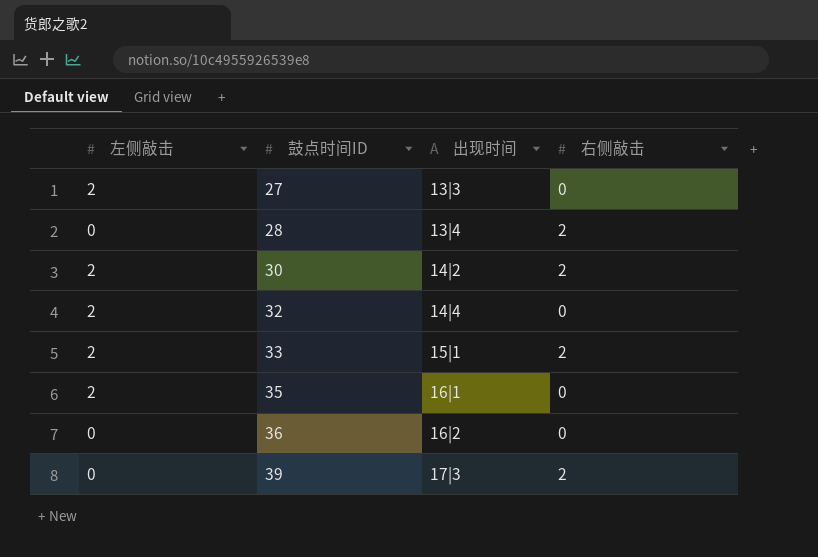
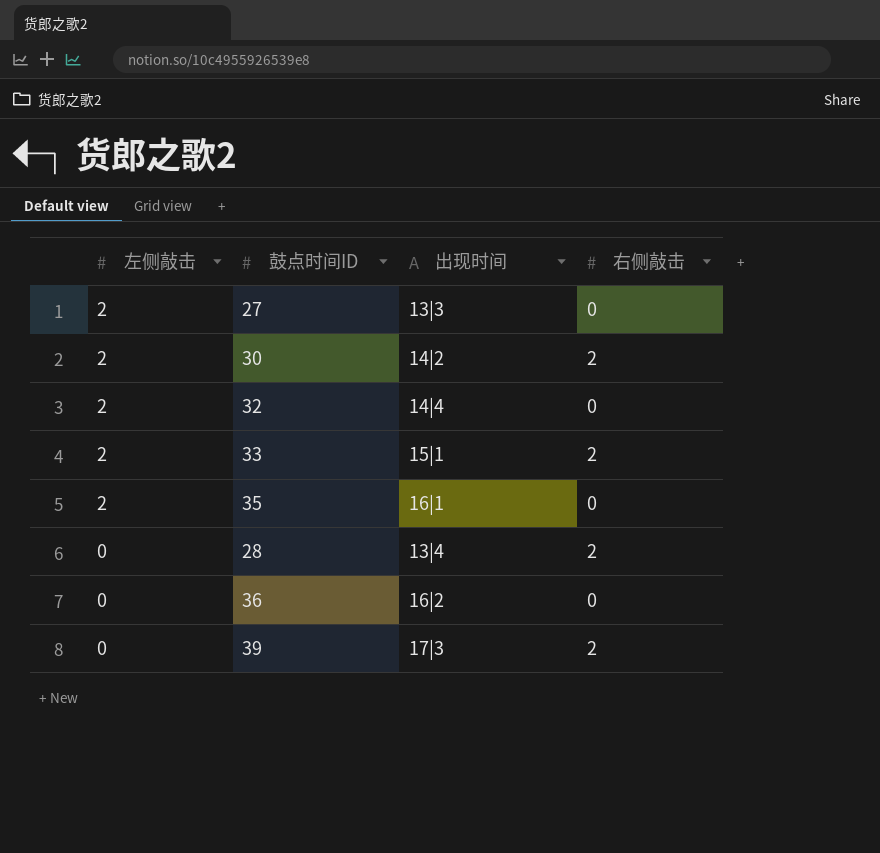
row order: 鼓点时间ID ascending -> 左侧敲击 descending

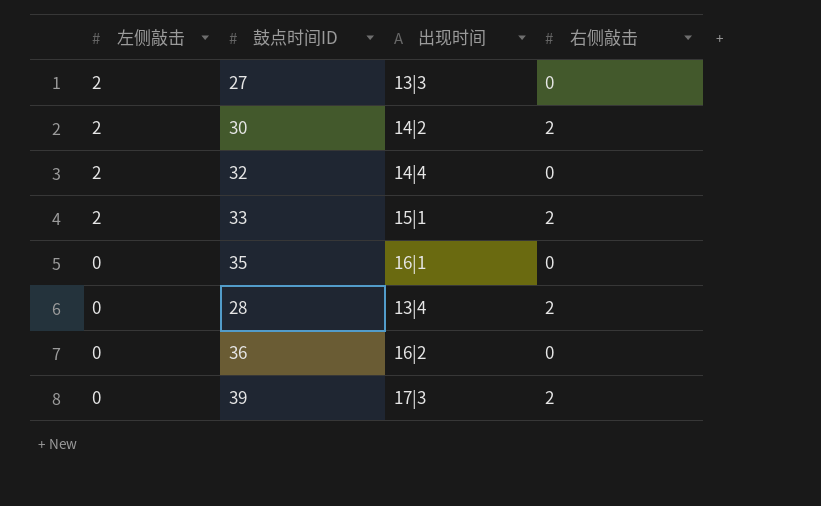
35 | 左侧敲击: 2 -> 0

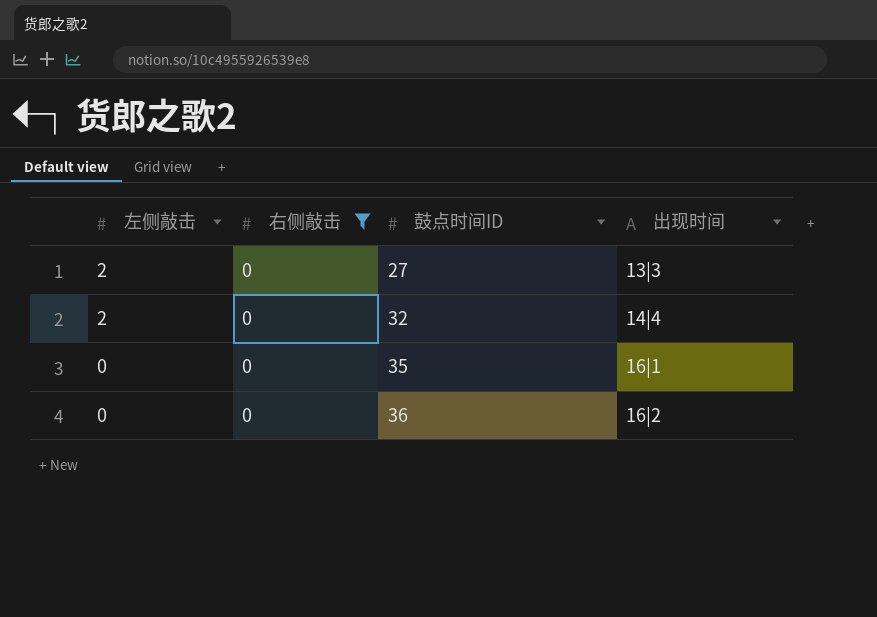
filter: none -> 右侧敲击 = 0
column 右侧敲击 | position: 4 -> 2

